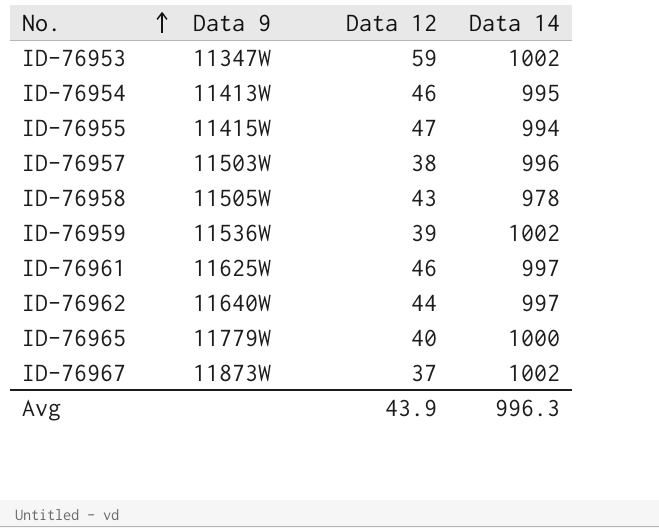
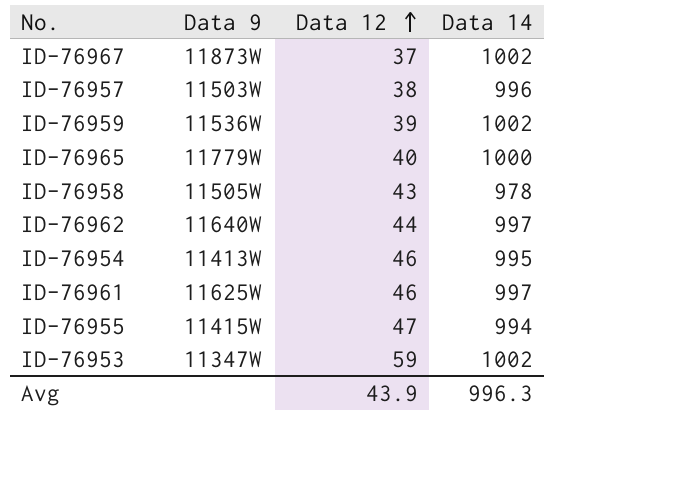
row order: No. ascending -> Data 12 ascending

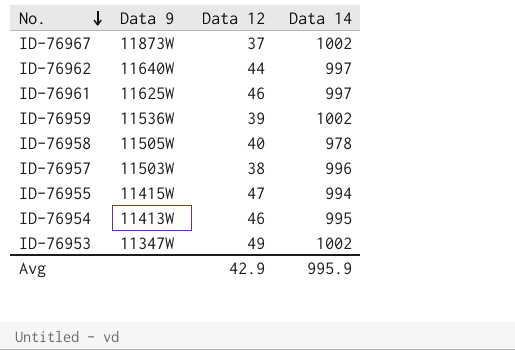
row order: Data 12 ascending -> No. descending
row ID-76965: 11779W | 40 | 1000 -> none
ID-76958 | Data 12: 43 -> 40
ID-76953 | Data 12: 59 -> 49
Avg | Data 12: 43.9 -> 42.9
Avg | Data 14: 996.3 -> 995.9

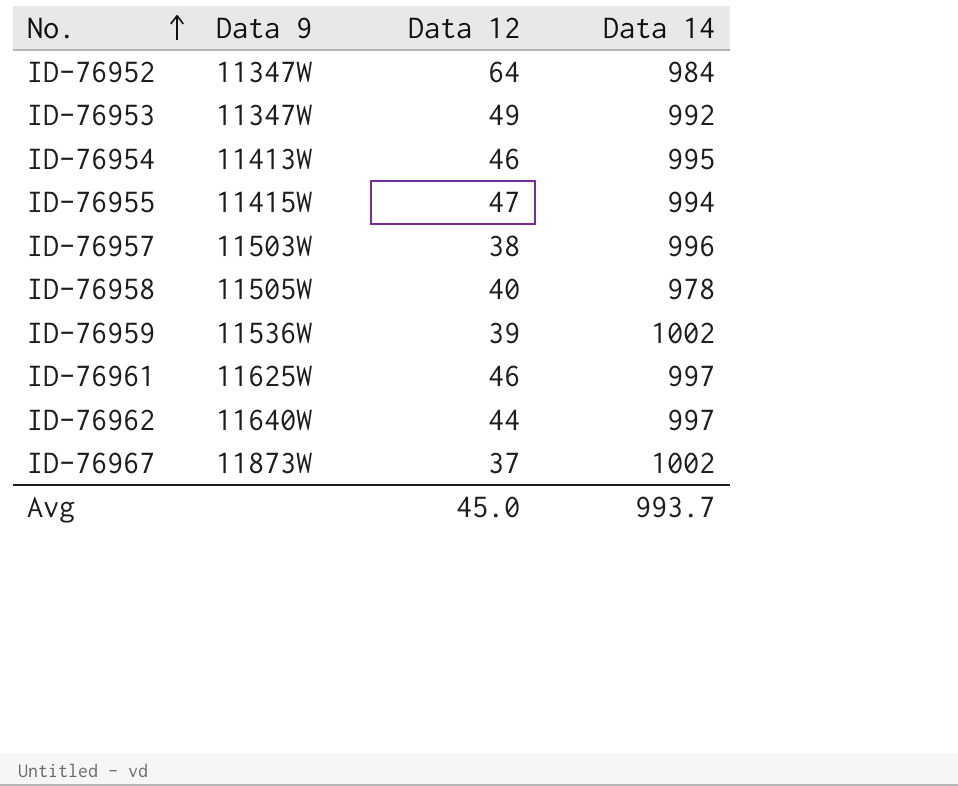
row order: No. descending -> No. ascending
row ID-76952: none -> 11347W | 64 | 984
ID-76953 | Data 14: 1002 -> 992
Avg | Data 12: 42.9 -> 45.0
Avg | Data 14: 995.9 -> 993.7

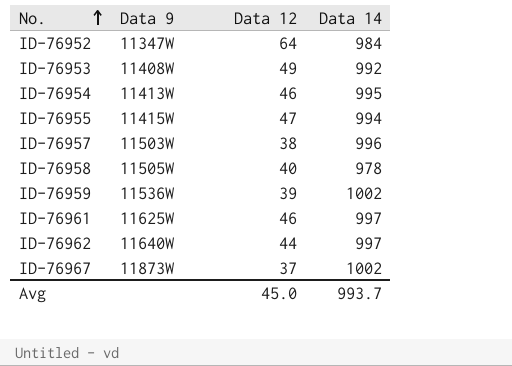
ID-76953 | Data 9: 11347W -> 11408W

